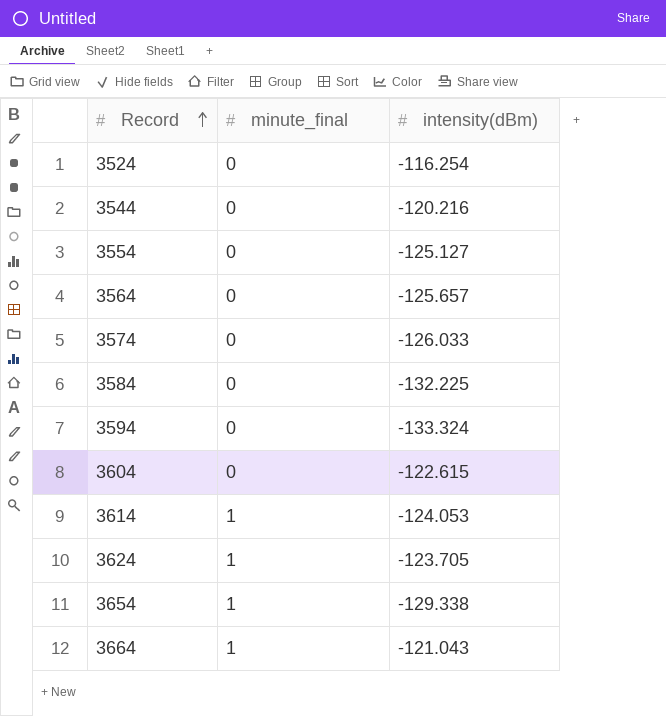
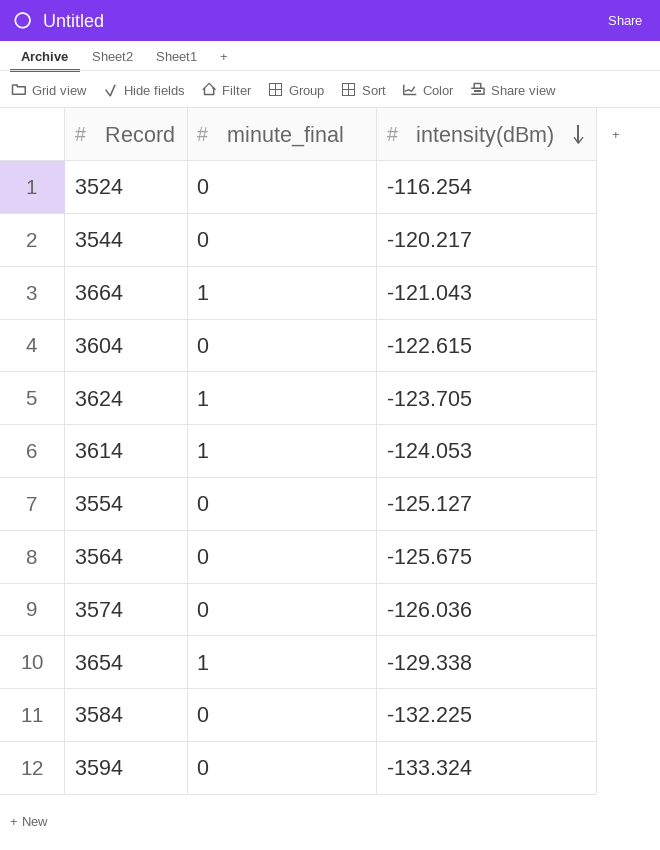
row order: Record ascending -> intensity(dBm) descending
3544 | intensity(dBm): -120.216 -> -120.217
3564 | intensity(dBm): -125.657 -> -125.675
3574 | intensity(dBm): -126.033 -> -126.036

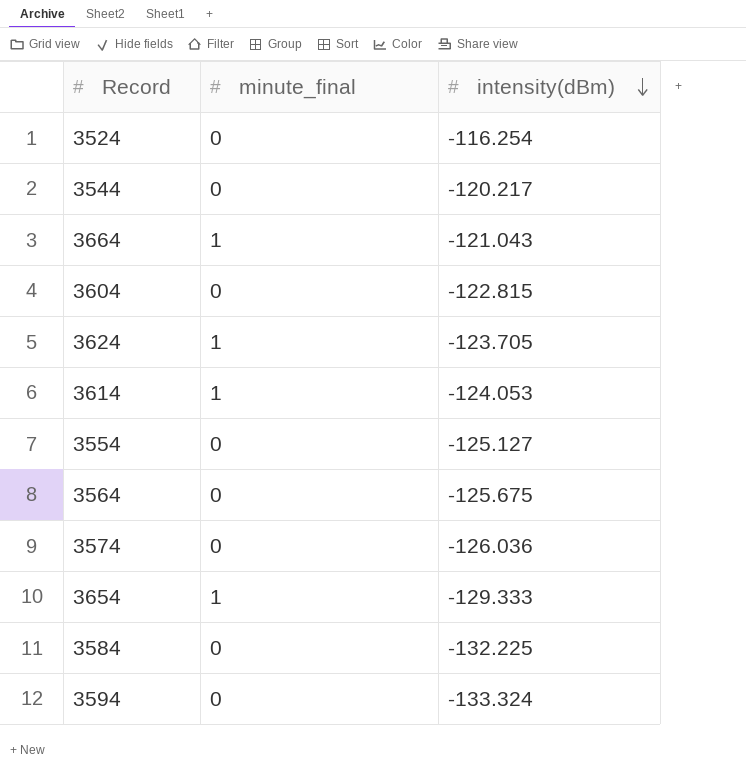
3604 | intensity(dBm): -122.615 -> -122.815
3654 | intensity(dBm): -129.338 -> -129.333

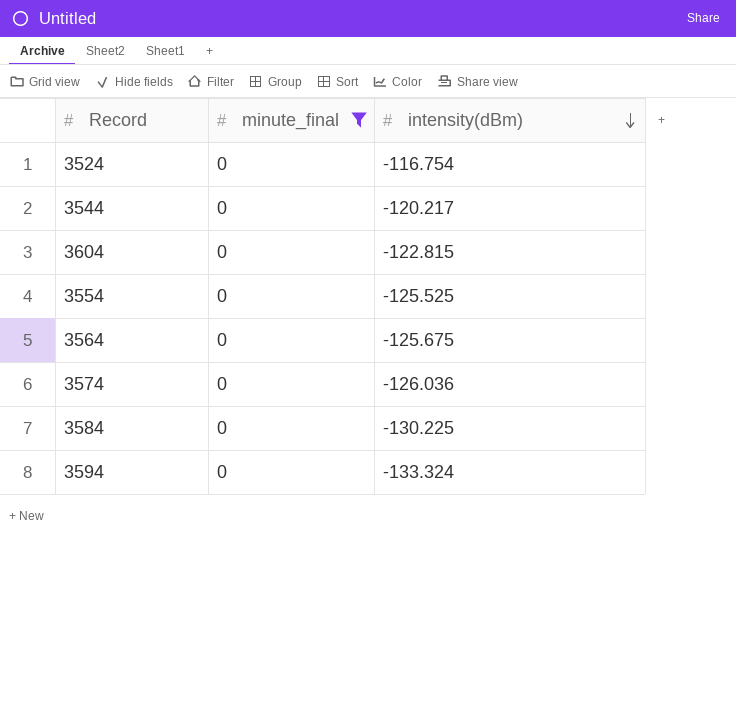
filter: none -> minute_final = 0
3524 | intensity(dBm): -116.254 -> -116.754
3554 | intensity(dBm): -125.127 -> -125.525
3584 | intensity(dBm): -132.225 -> -130.225

